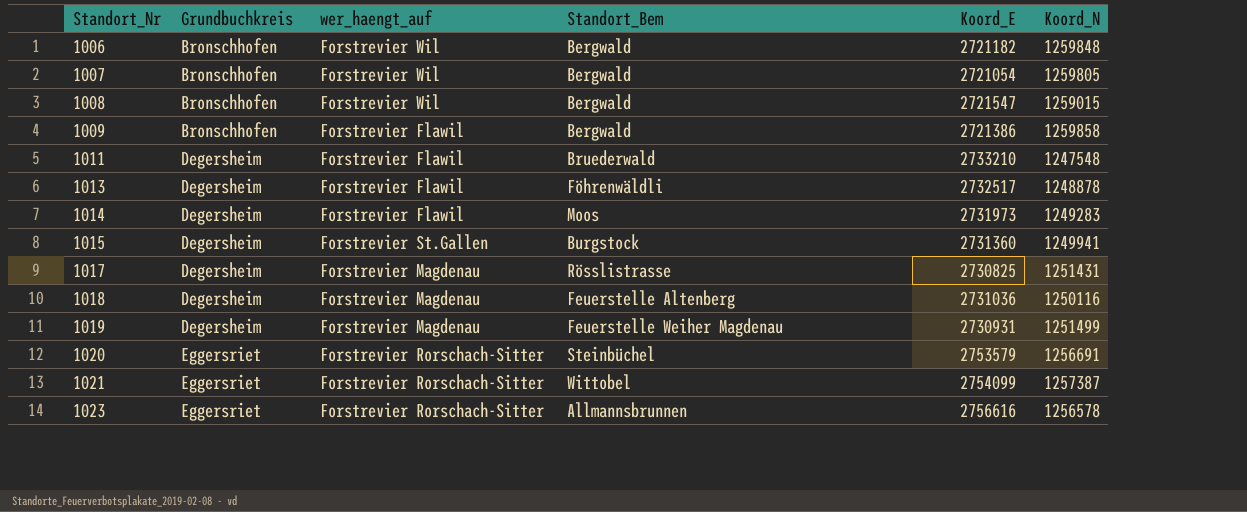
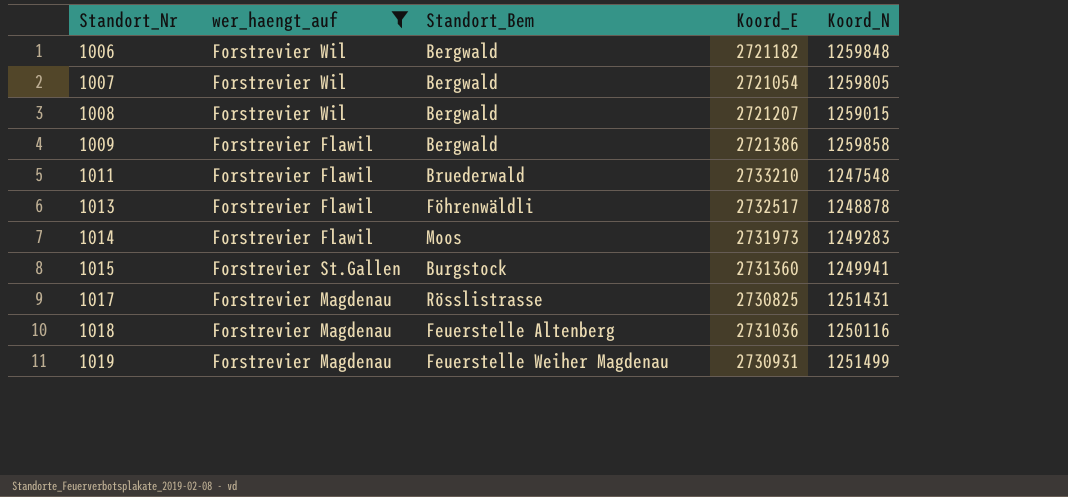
filter: none -> wer_haengt_auf != Forstrevier Rorschach-Sitter
column Grundbuchkreis | position: 2 -> none
1008 | Koord_E: 2721547 -> 2721207

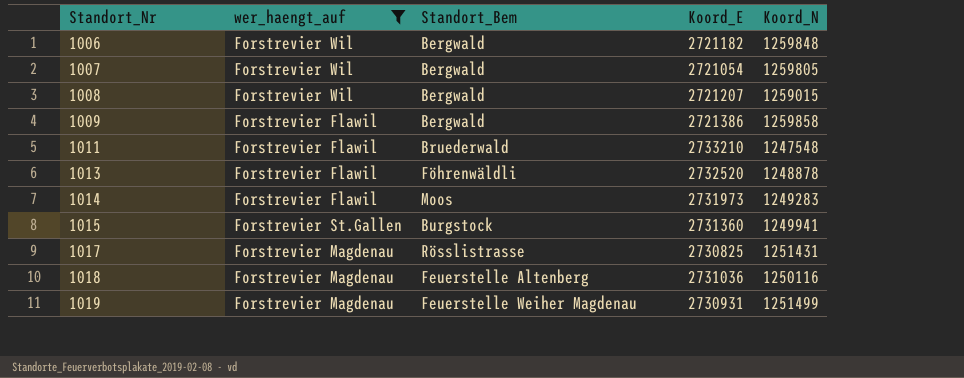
1013 | Koord_E: 2732517 -> 2732520

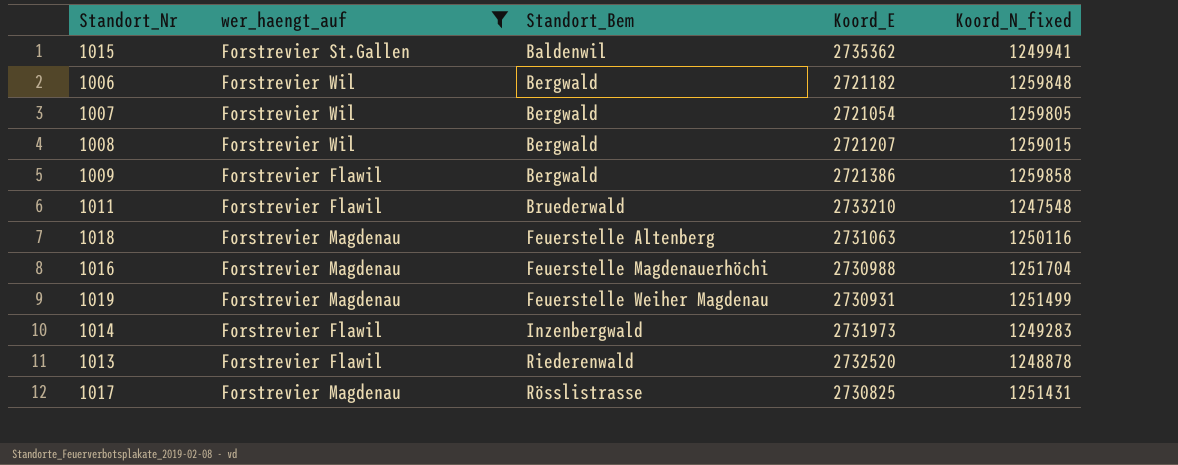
row order: Standort_Nr ascending -> Standort_Bem ascending
column name: Koord_N -> Koord_N_fixed
1015 | Standort_Bem: Burgstock -> Baldenwil
1015 | Koord_E: 2731360 -> 2735362
1018 | Koord_E: 2731036 -> 2731063
row 1016: none -> Forstrevier Magdenau | Feuerstelle Magdenauerhöchi | 2730988 | 1251704
1014 | Standort_Bem: Moos -> Inzenbergwald
1013 | Standort_Bem: Föhrenwäldli -> Riederenwald

